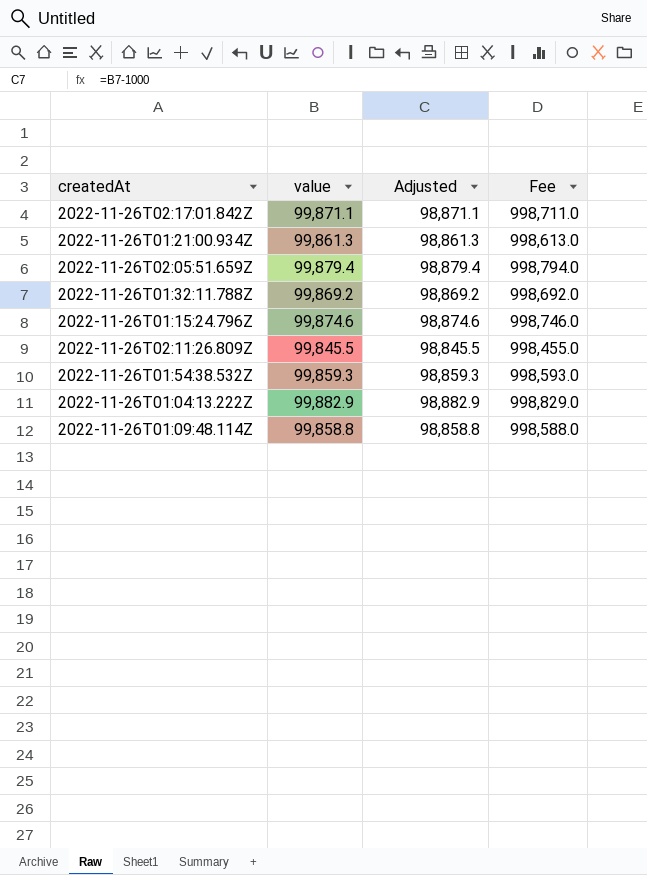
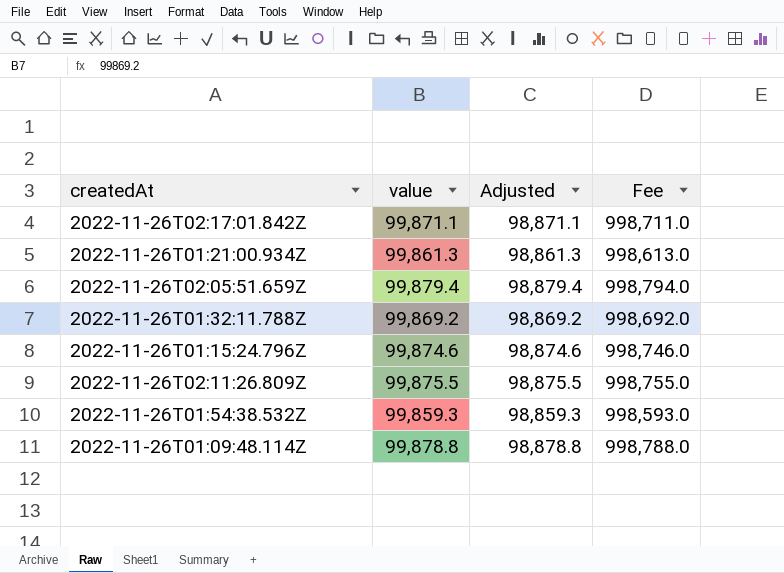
row 2022-11-26T01:04:13.222Z: 99,882.9 | 98,882.9 | 998,829.0 -> none
2022-11-26T02:11:26.809Z | value: 99,845.5 -> 99,875.5
2022-11-26T02:11:26.809Z | Adjusted: 98,845.5 -> 98,875.5
2022-11-26T02:11:26.809Z | Fee: 998,455.0 -> 998,755.0
2022-11-26T01:09:48.114Z | value: 99,858.8 -> 99,878.8
2022-11-26T01:09:48.114Z | Adjusted: 98,858.8 -> 98,878.8
2022-11-26T01:09:48.114Z | Fee: 998,588.0 -> 998,788.0

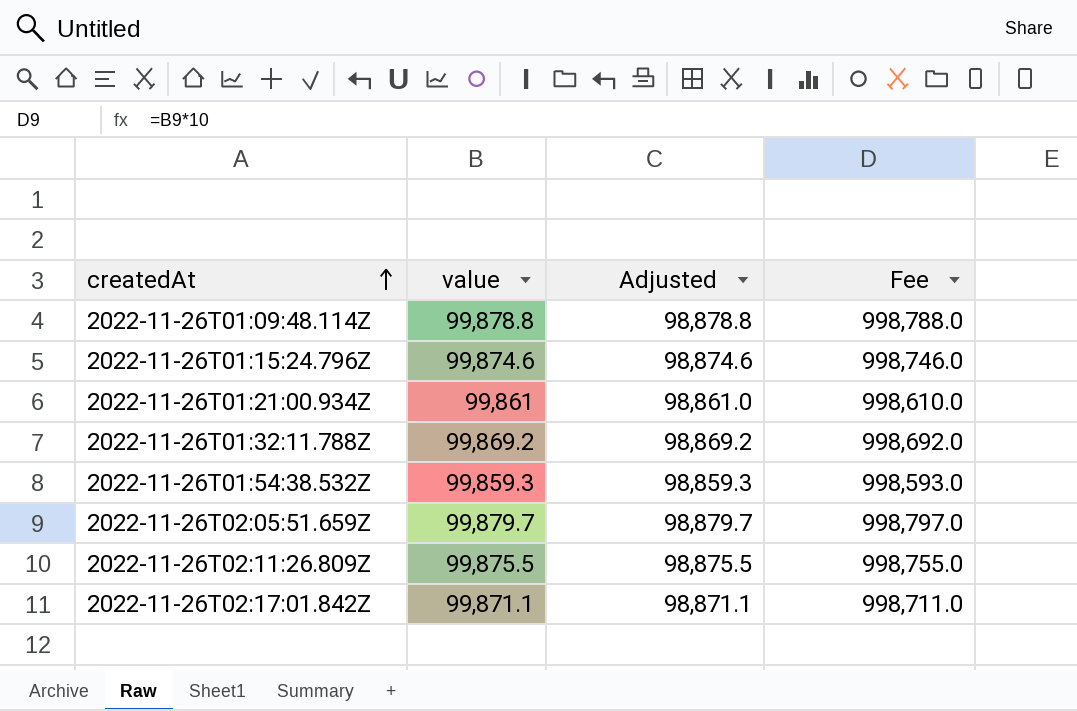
row order: none -> createdAt ascending
2022-11-26T01:21:00.934Z | value: 99,861.3 -> 99,861
2022-11-26T01:21:00.934Z | Adjusted: 98,861.3 -> 98,861.0
2022-11-26T01:21:00.934Z | Fee: 998,613.0 -> 998,610.0
2022-11-26T02:05:51.659Z | value: 99,879.4 -> 99,879.7
2022-11-26T02:05:51.659Z | Adjusted: 98,879.4 -> 98,879.7
2022-11-26T02:05:51.659Z | Fee: 998,794.0 -> 998,797.0

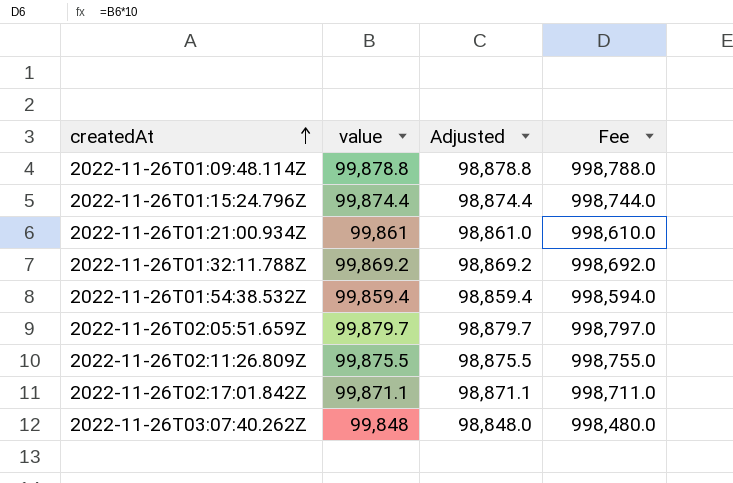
2022-11-26T01:15:24.796Z | value: 99,874.6 -> 99,874.4
2022-11-26T01:15:24.796Z | Adjusted: 98,874.6 -> 98,874.4
2022-11-26T01:15:24.796Z | Fee: 998,746.0 -> 998,744.0
2022-11-26T01:54:38.532Z | value: 99,859.3 -> 99,859.4
2022-11-26T01:54:38.532Z | Adjusted: 98,859.3 -> 98,859.4
2022-11-26T01:54:38.532Z | Fee: 998,593.0 -> 998,594.0
row 2022-11-26T03:07:40.262Z: none -> 99,848 | 98,848.0 | 998,480.0

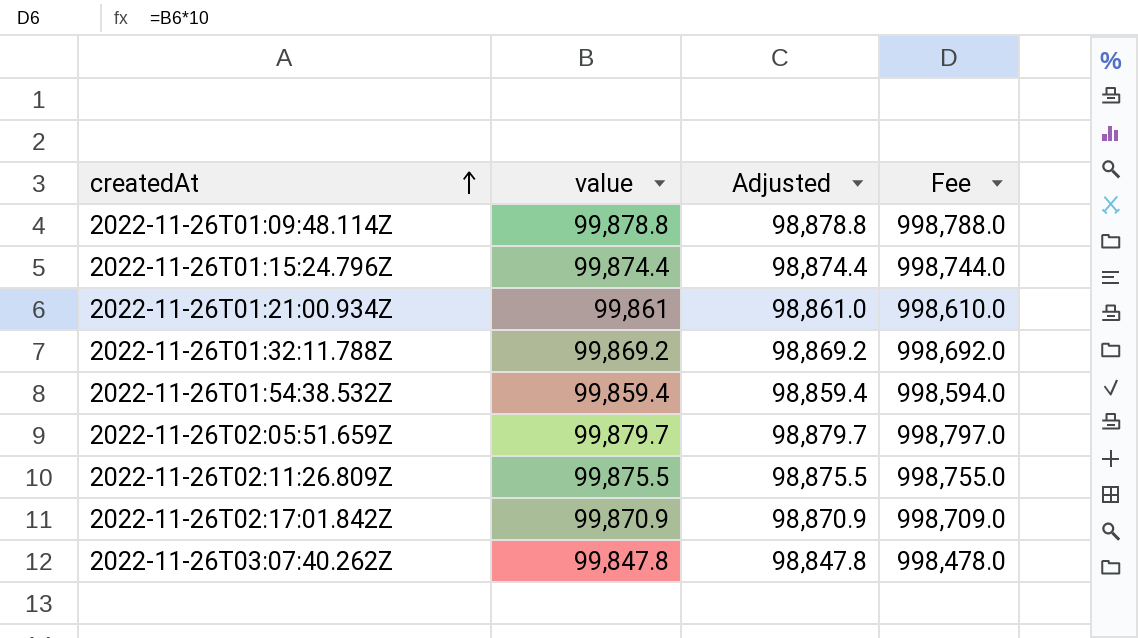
2022-11-26T02:17:01.842Z | value: 99,871.1 -> 99,870.9
2022-11-26T02:17:01.842Z | Adjusted: 98,871.1 -> 98,870.9
2022-11-26T02:17:01.842Z | Fee: 998,711.0 -> 998,709.0
2022-11-26T03:07:40.262Z | value: 99,848 -> 99,847.8
2022-11-26T03:07:40.262Z | Adjusted: 98,848.0 -> 98,847.8
2022-11-26T03:07:40.262Z | Fee: 998,480.0 -> 998,478.0

